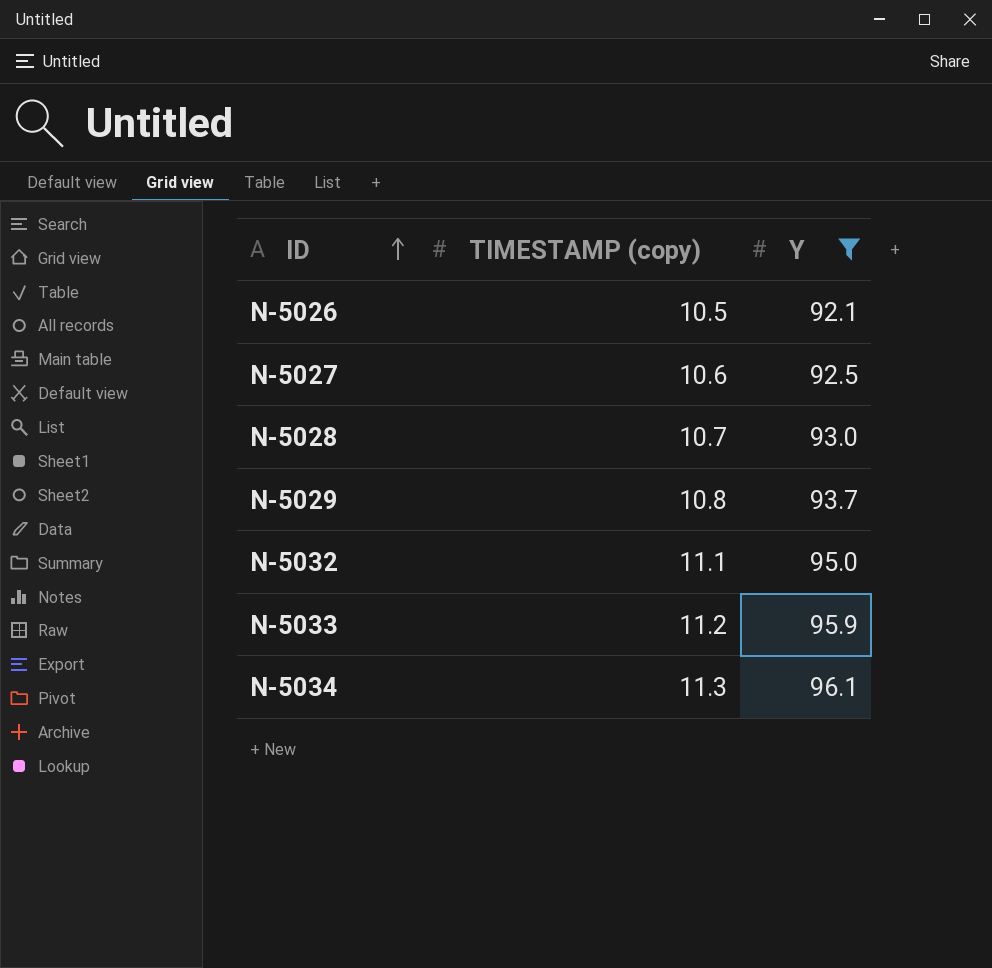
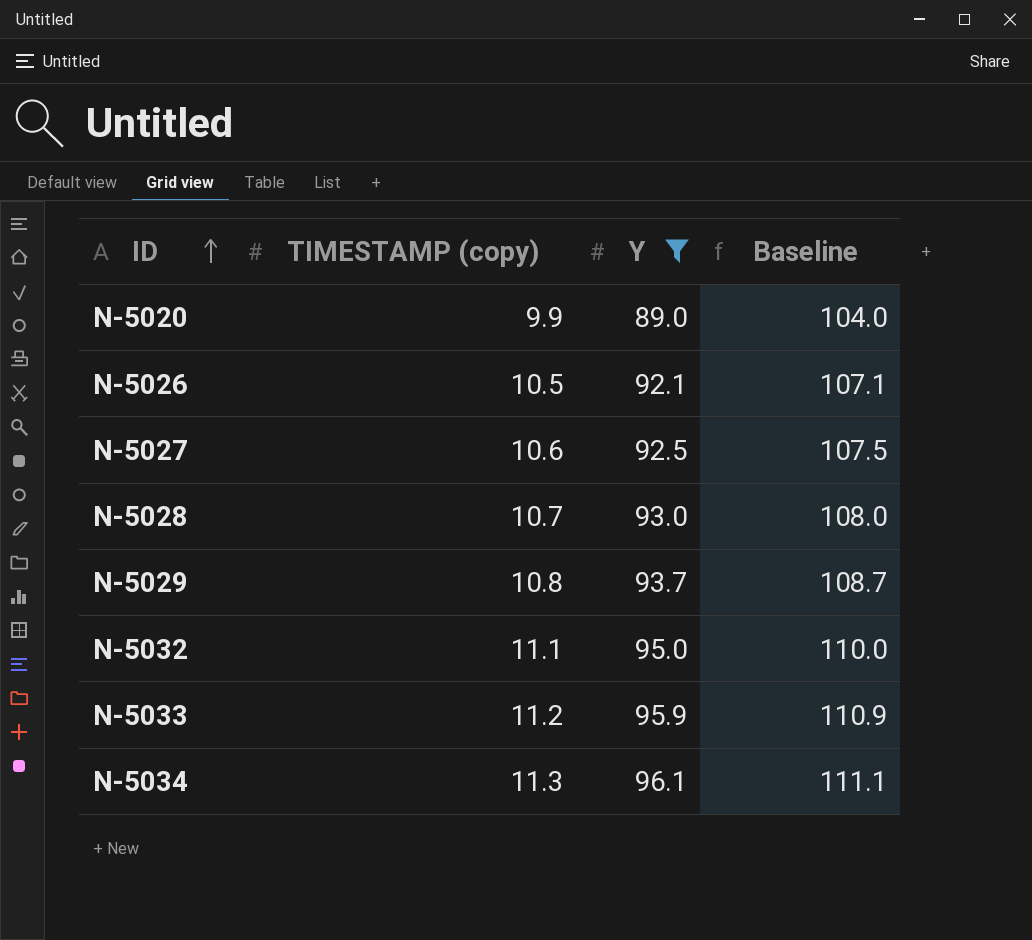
column Baseline | formula: none -> [Y] + 15
row N-5020: none -> 9.9 | 89.0 | 104.0

